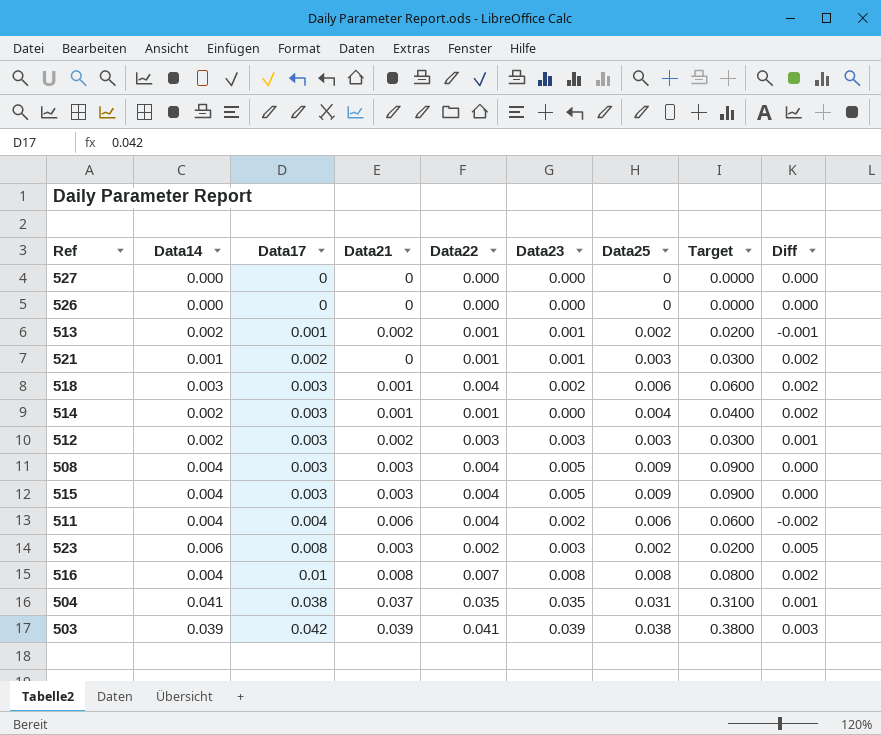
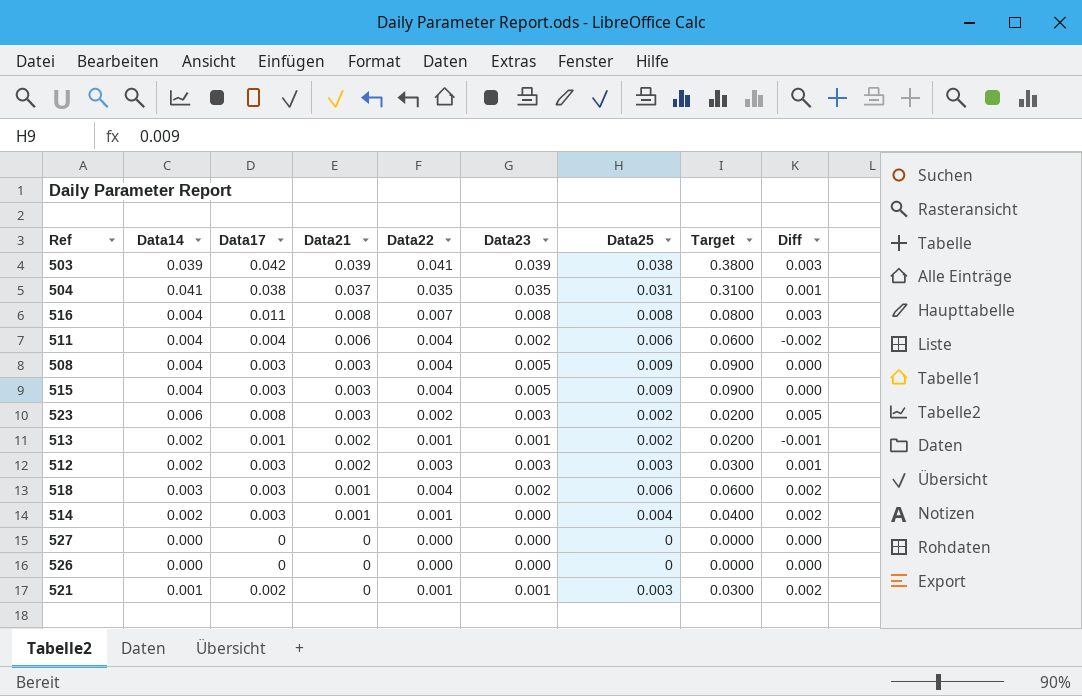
row order: Data17 ascending -> Data21 descending
516 | Data17: 0.01 -> 0.011
516 | Diff: 0.002 -> 0.003

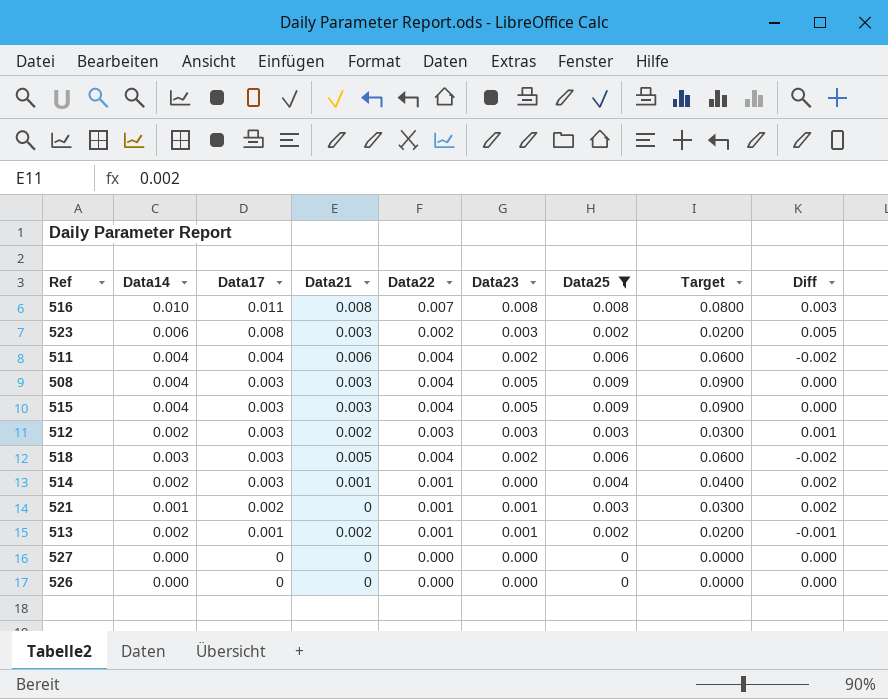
filter: none -> Data25 <= 0.009
row order: Data21 descending -> Data17 descending
516 | Data14: 0.004 -> 0.010
518 | Data21: 0.001 -> 0.005
518 | Diff: 0.002 -> -0.002

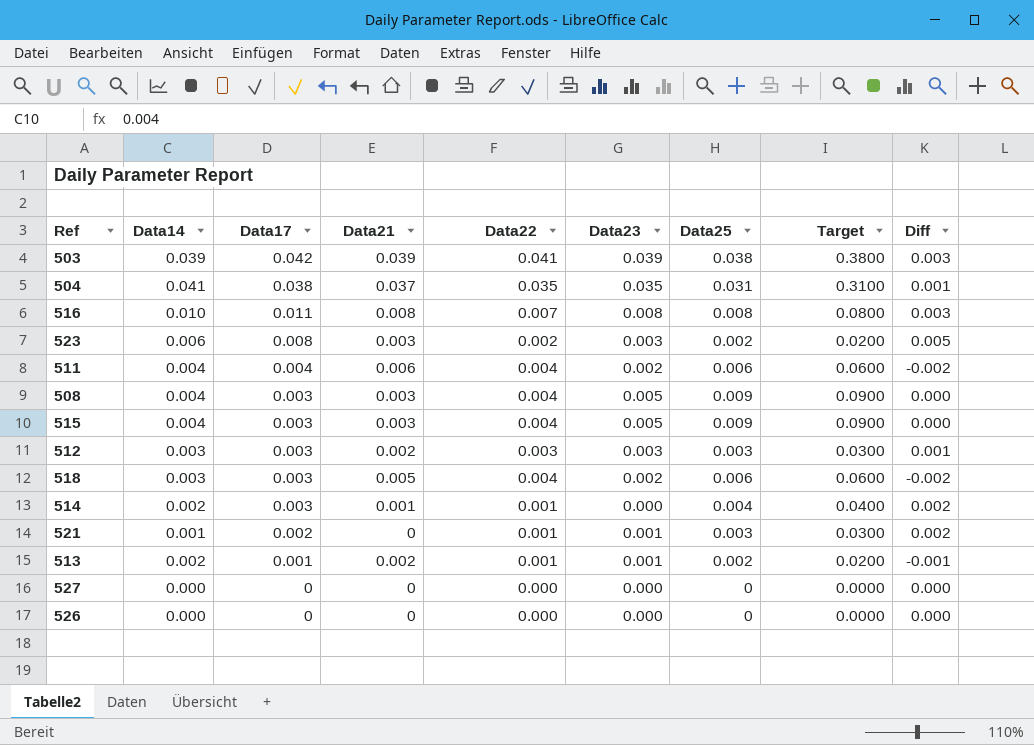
filter: Data25 <= 0.009 -> none
512 | Data14: 0.002 -> 0.003

